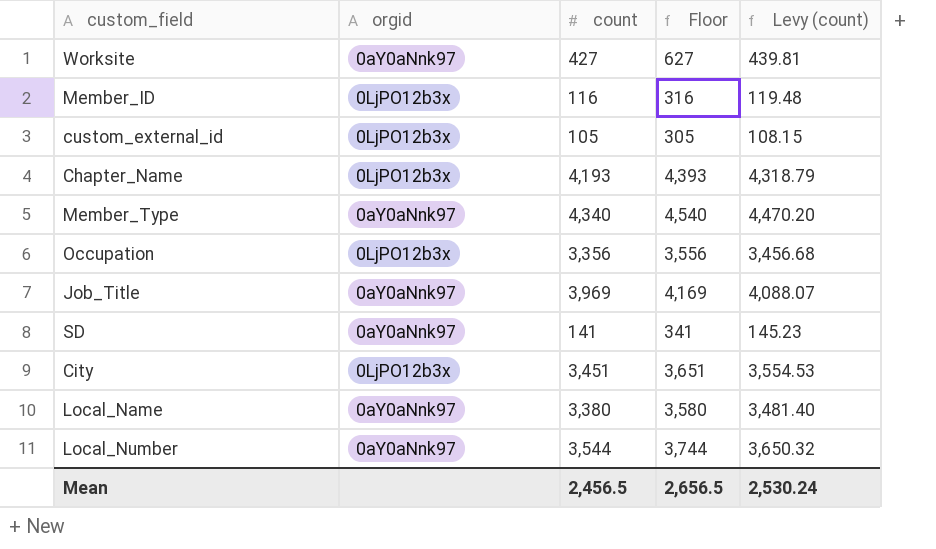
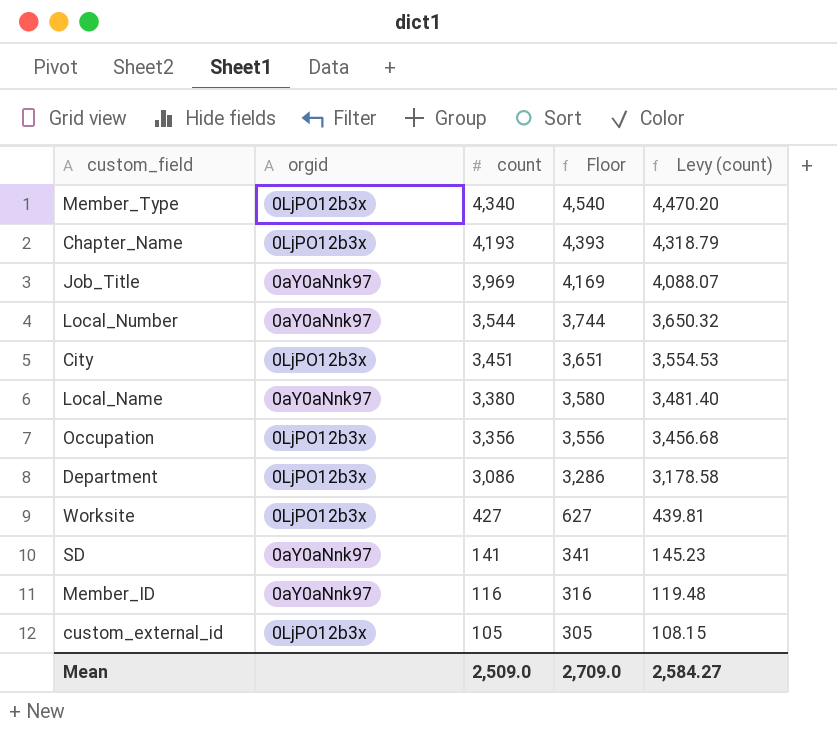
row order: none -> count descending
Member_Type | orgid: 0aY0aNnk97 -> 0LjPO12b3x
row Department: none -> 0LjPO12b3x | 3,086 | 3,286 | 3,178.58
Worksite | orgid: 0aY0aNnk97 -> 0LjPO12b3x
Member_ID | orgid: 0LjPO12b3x -> 0aY0aNnk97
Mean | count: 2,456.5 -> 2,509.0
Mean | Floor: 2,656.5 -> 2,709.0
Mean | Levy (count): 2,530.24 -> 2,584.27

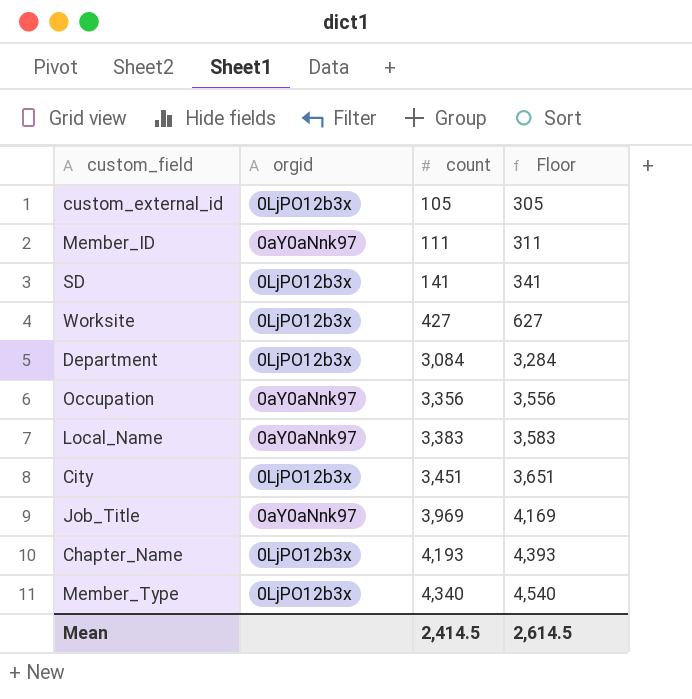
row order: count descending -> count ascending
column Levy (count) | formula: [count] * 1.03 -> none
row Local_Number: 0aY0aNnk97 | 3,544 | 3,744 | 3,650.32 -> none
Member_ID | count: 116 -> 111
Member_ID | Floor: 316 -> 311
SD | orgid: 0aY0aNnk97 -> 0LjPO12b3x
Department | count: 3,086 -> 3,084
Department | Floor: 3,286 -> 3,284
Occupation | orgid: 0LjPO12b3x -> 0aY0aNnk97
Local_Name | count: 3,380 -> 3,383
Local_Name | Floor: 3,580 -> 3,583
Mean | count: 2,509.0 -> 2,414.5
Mean | Floor: 2,709.0 -> 2,614.5

